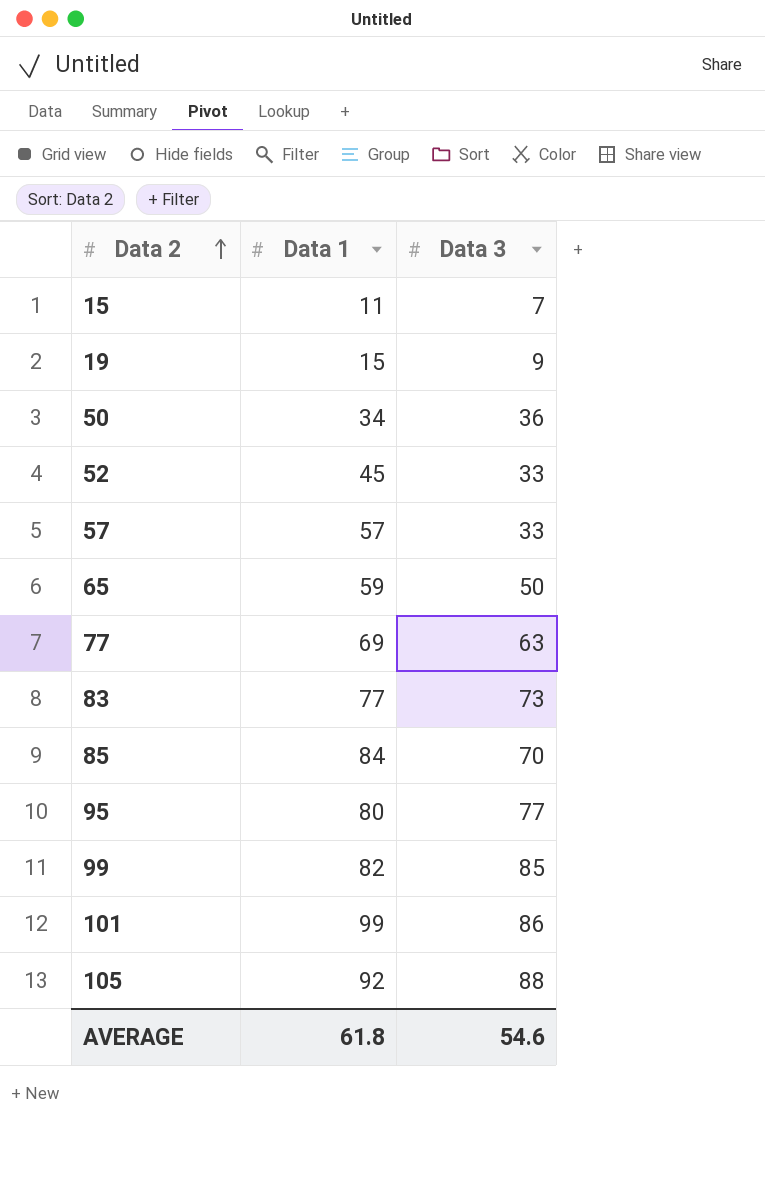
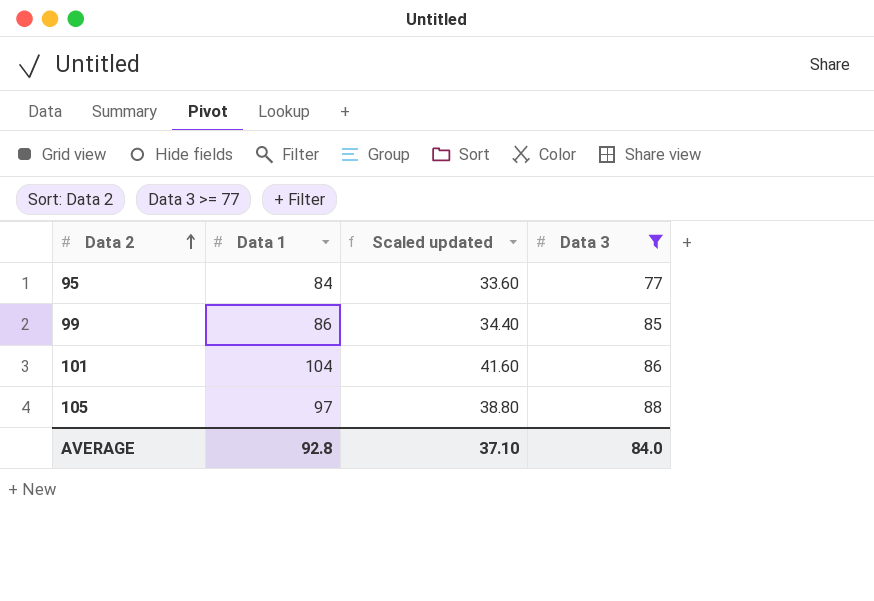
filter: none -> Data 3 >= 77
column Scaled updated | formula: none -> [Data 1] * 0.4
95 | Data 1: 80 -> 84
99 | Data 1: 82 -> 86
101 | Data 1: 99 -> 104
105 | Data 1: 92 -> 97
AVERAGE | Data 1: 61.8 -> 92.8
AVERAGE | Data 3: 54.6 -> 84.0

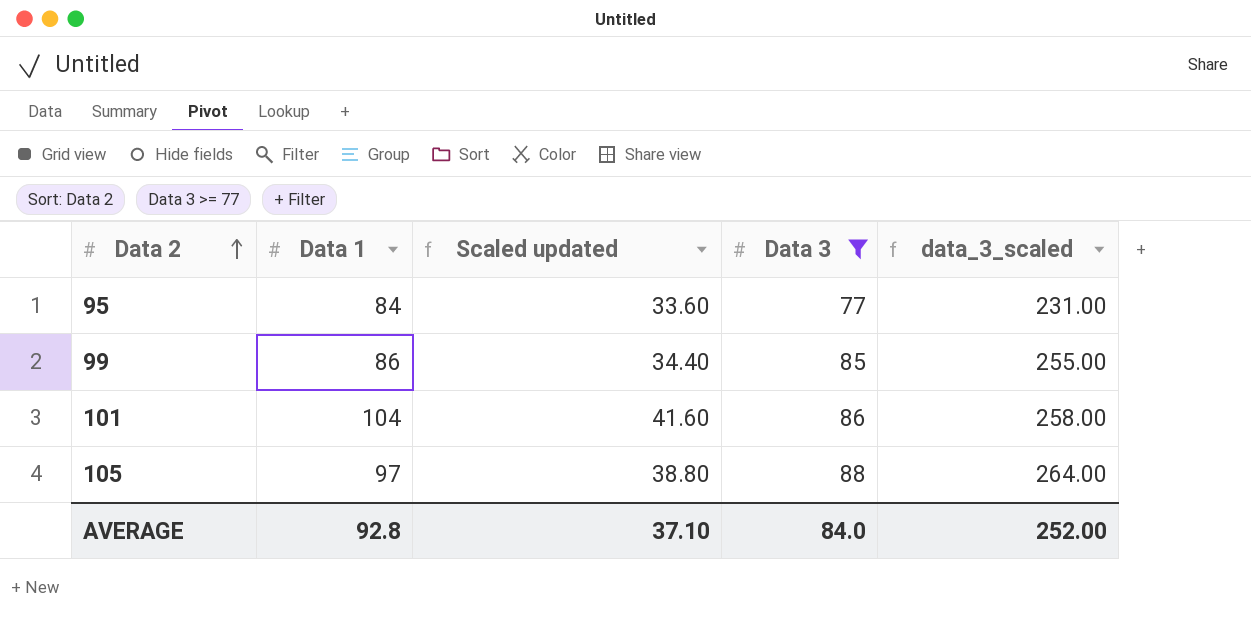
column data_3_scaled | formula: none -> [Data 3] * 3

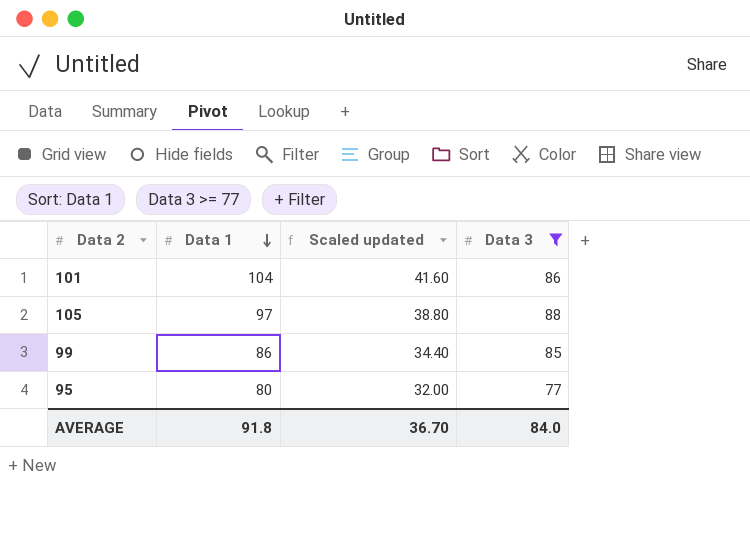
row order: Data 2 ascending -> Data 1 descending
column data_3_scaled | formula: [Data 3] * 3 -> none
95 | Data 1: 84 -> 80
95 | Scaled updated: 33.60 -> 32.00
AVERAGE | Data 1: 92.8 -> 91.8
AVERAGE | Scaled updated: 37.10 -> 36.70

